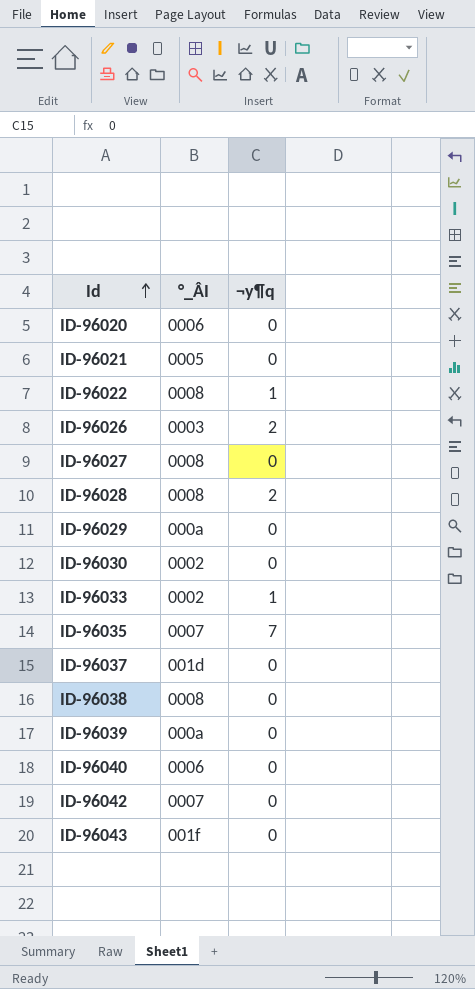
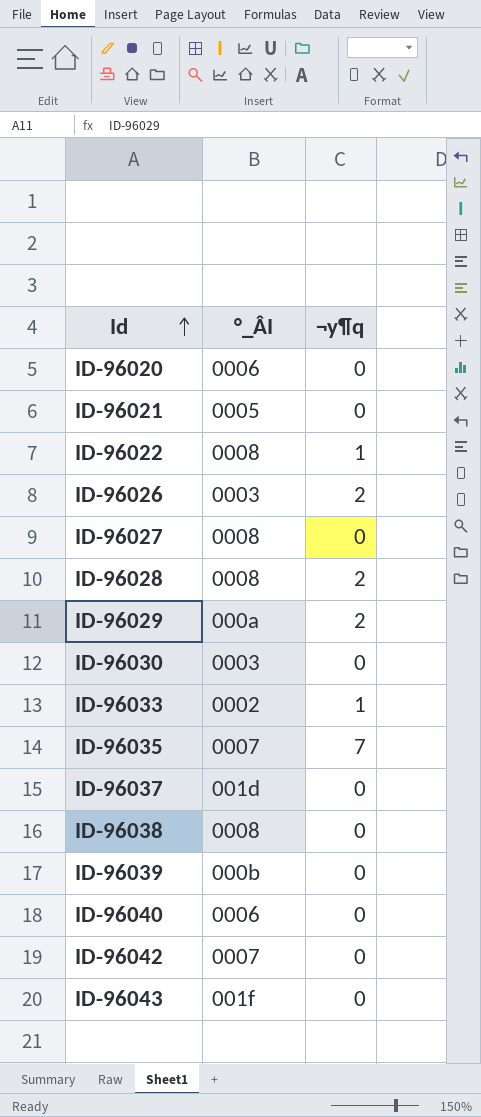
ID-96029 | ¬y¶q: 0 -> 2
ID-96030 | °_ÂI: 0002 -> 0003
ID-96039 | °_ÂI: 000a -> 000b

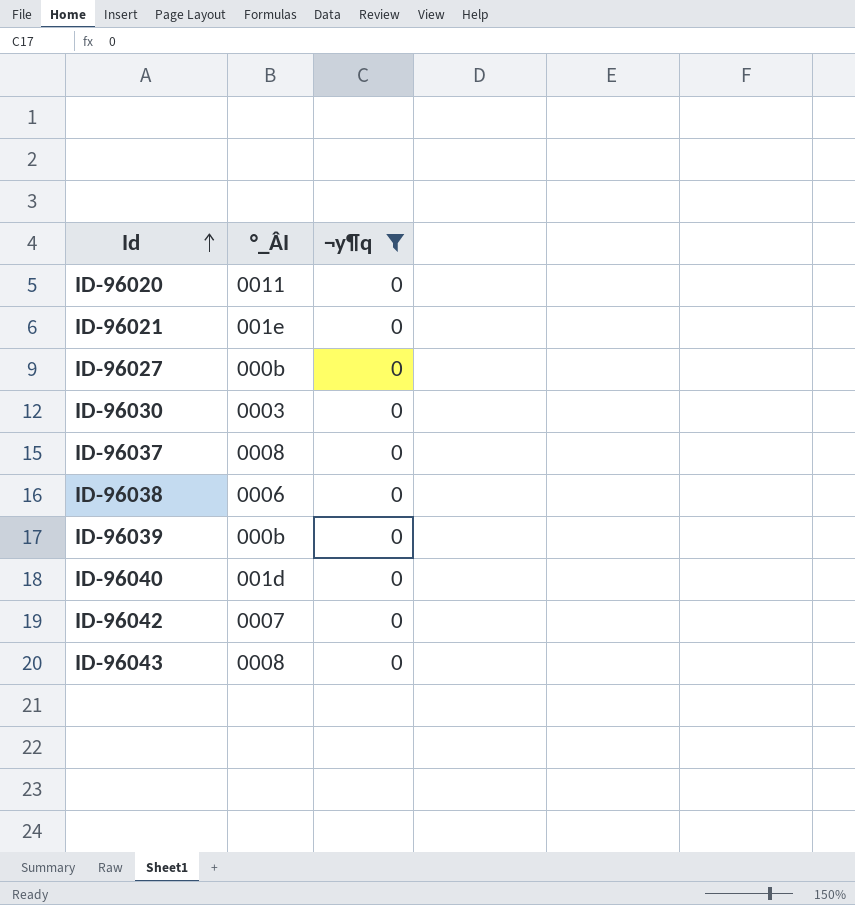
filter: none -> ¬y¶q = 0
ID-96020 | °_ÂI: 0006 -> 0011
ID-96021 | °_ÂI: 0005 -> 001e
ID-96027 | °_ÂI: 0008 -> 000b
ID-96037 | °_ÂI: 001d -> 0008
ID-96038 | °_ÂI: 0008 -> 0006
ID-96040 | °_ÂI: 0006 -> 001d
ID-96043 | °_ÂI: 001f -> 0008

